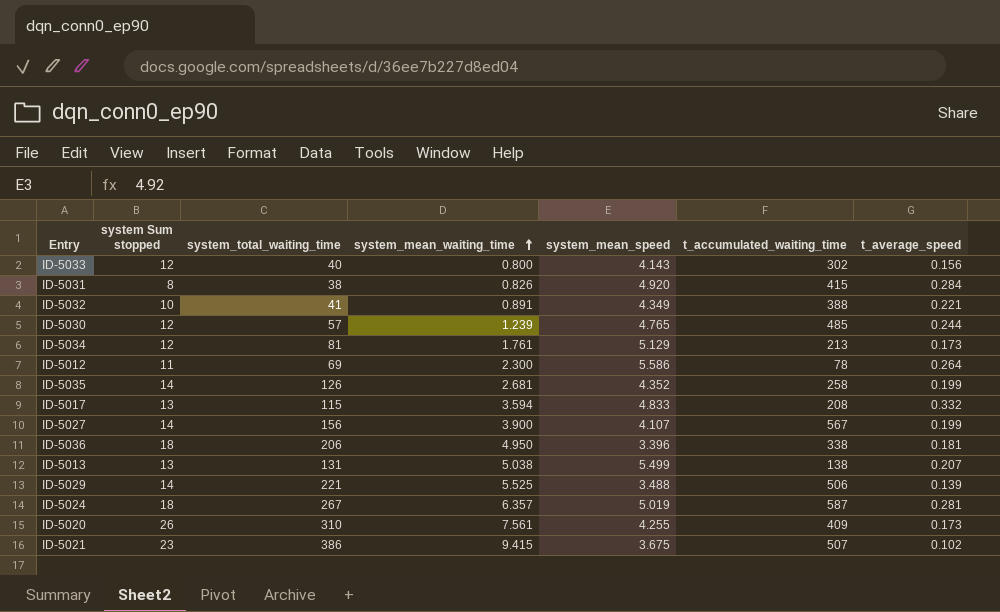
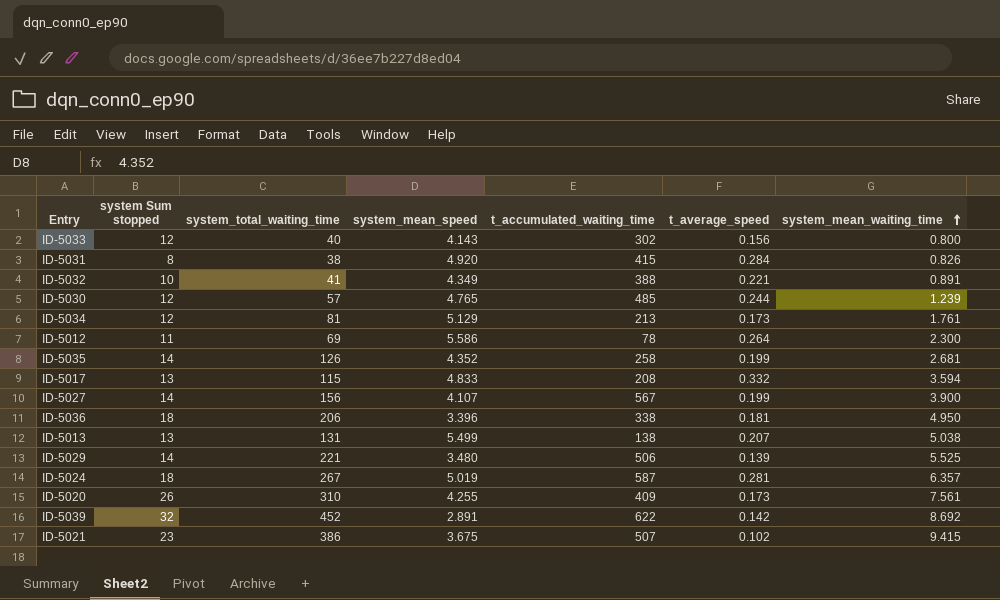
column system_mean_waiting_time | position: 4 -> 7
ID-5029 | system_mean_speed: 3.488 -> 3.480
row ID-5039: none -> 32 | 452 | 2.891 | 622 | 0.142 | 8.692

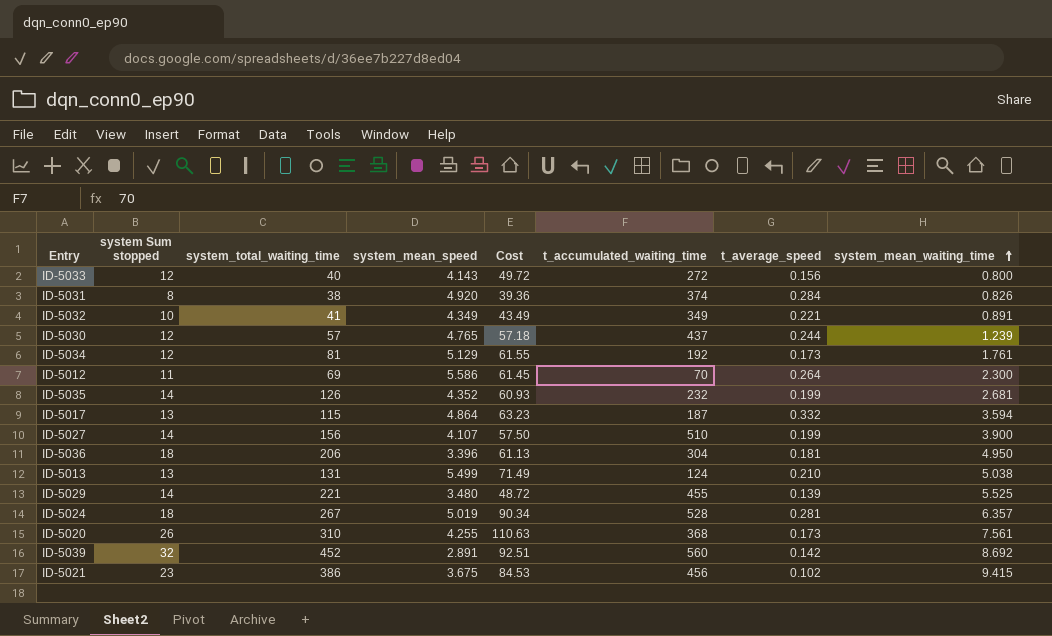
column Cost | formula: none -> [system Sum stopped] * [system_mean_speed]
ID-5033 | t_accumulated_waiting_time: 302 -> 272
ID-5031 | t_accumulated_waiting_time: 415 -> 374
ID-5032 | t_accumulated_waiting_time: 388 -> 349
ID-5030 | t_accumulated_waiting_time: 485 -> 437
ID-5034 | t_accumulated_waiting_time: 213 -> 192
ID-5012 | t_accumulated_waiting_time: 78 -> 70
ID-5035 | t_accumulated_waiting_time: 258 -> 232
ID-5017 | system_mean_speed: 4.833 -> 4.864
ID-5017 | t_accumulated_waiting_time: 208 -> 187
ID-5027 | t_accumulated_waiting_time: 567 -> 510
ID-5036 | t_accumulated_waiting_time: 338 -> 304
ID-5013 | t_accumulated_waiting_time: 138 -> 124
ID-5013 | t_average_speed: 0.207 -> 0.210
ID-5029 | t_accumulated_waiting_time: 506 -> 455
ID-5024 | t_accumulated_waiting_time: 587 -> 528
ID-5020 | t_accumulated_waiting_time: 409 -> 368
ID-5039 | t_accumulated_waiting_time: 622 -> 560
ID-5021 | t_accumulated_waiting_time: 507 -> 456

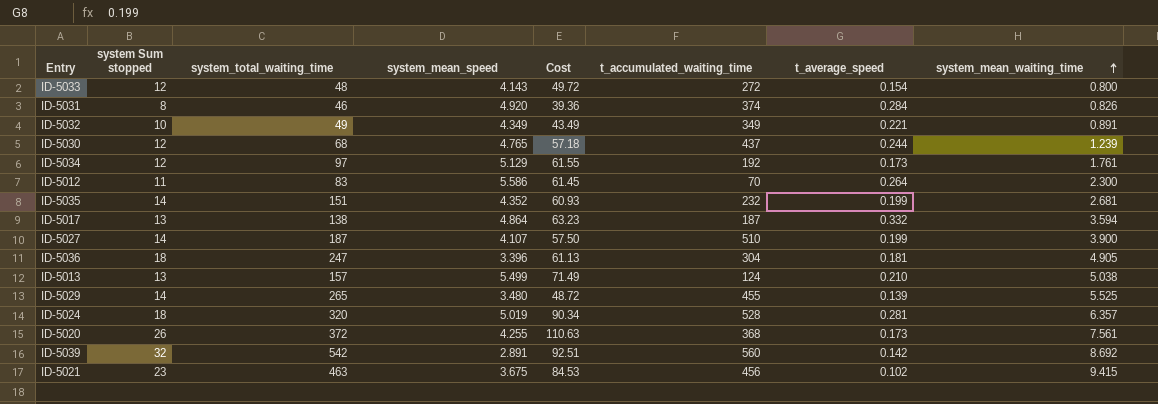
ID-5033 | system_total_waiting_time: 40 -> 48
ID-5033 | t_average_speed: 0.156 -> 0.154
ID-5031 | system_total_waiting_time: 38 -> 46
ID-5032 | system_total_waiting_time: 41 -> 49
ID-5030 | system_total_waiting_time: 57 -> 68
ID-5034 | system_total_waiting_time: 81 -> 97
ID-5012 | system_total_waiting_time: 69 -> 83
ID-5035 | system_total_waiting_time: 126 -> 151
ID-5017 | system_total_waiting_time: 115 -> 138
ID-5027 | system_total_waiting_time: 156 -> 187
ID-5036 | system_total_waiting_time: 206 -> 247
ID-5036 | system_mean_waiting_time: 4.950 -> 4.905
ID-5013 | system_total_waiting_time: 131 -> 157
ID-5029 | system_total_waiting_time: 221 -> 265
ID-5024 | system_total_waiting_time: 267 -> 320
ID-5020 | system_total_waiting_time: 310 -> 372
ID-5039 | system_total_waiting_time: 452 -> 542
ID-5021 | system_total_waiting_time: 386 -> 463

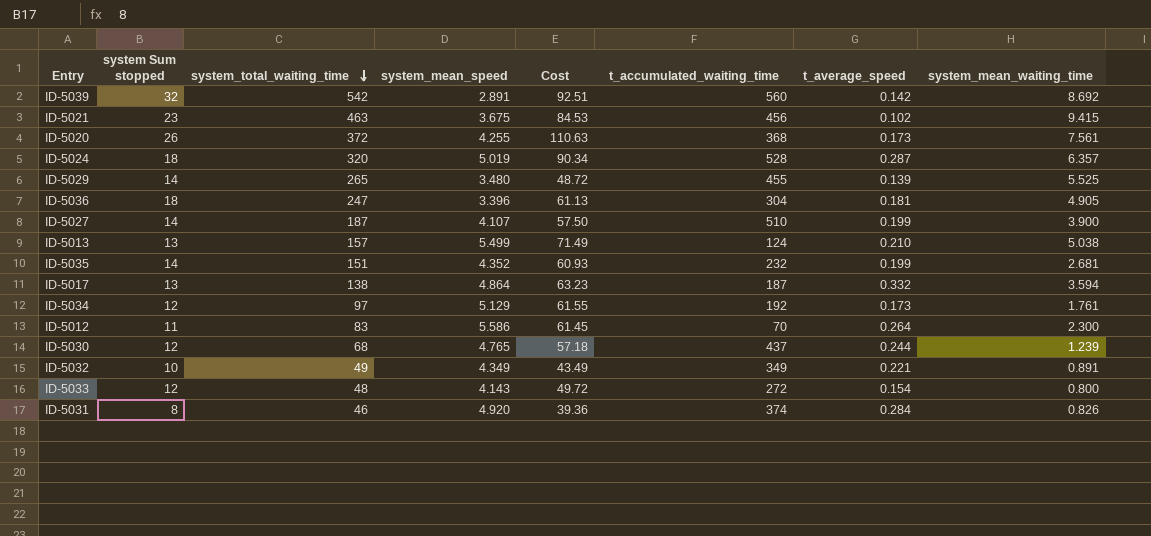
row order: system_mean_waiting_time ascending -> system_total_waiting_time descending
ID-5024 | t_average_speed: 0.281 -> 0.287

